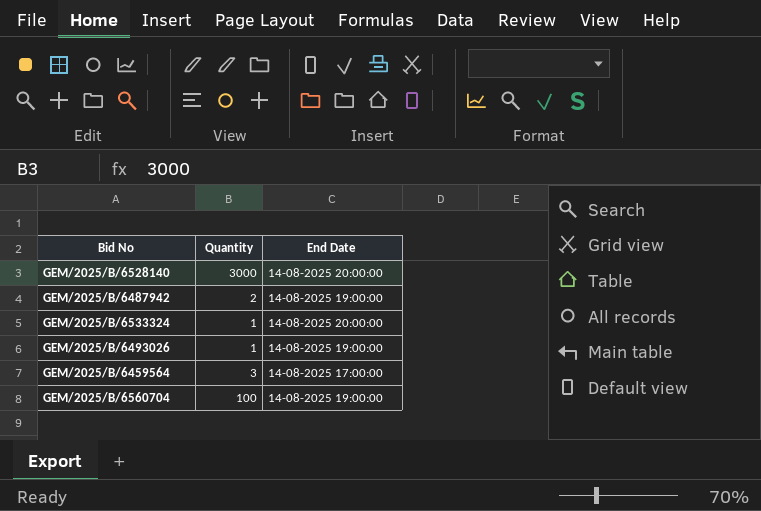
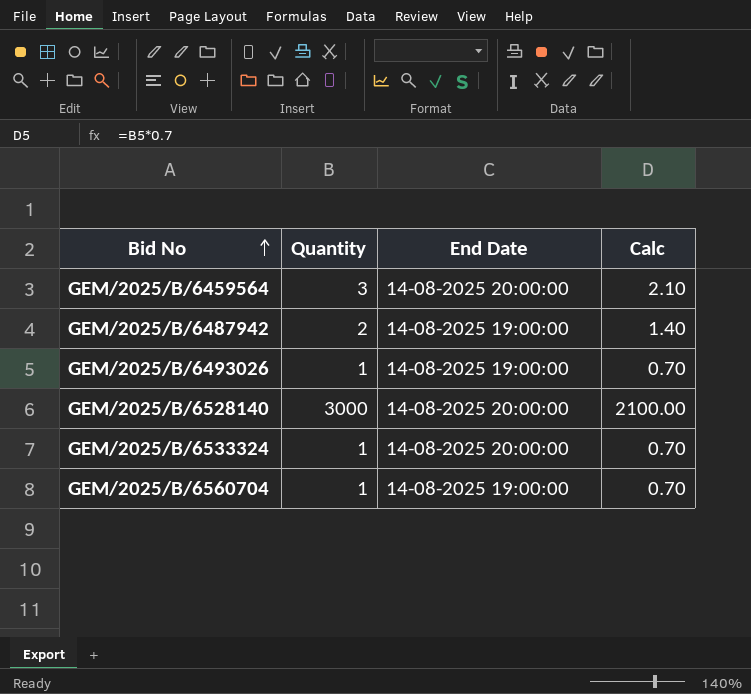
row order: none -> Bid No ascending
column Calc | formula: none -> [Quantity] * 0.7
GEM/2025/B/6459564 | End Date: 14-08-2025 17:00:00 -> 14-08-2025 20:00:00
GEM/2025/B/6560704 | Quantity: 100 -> 1

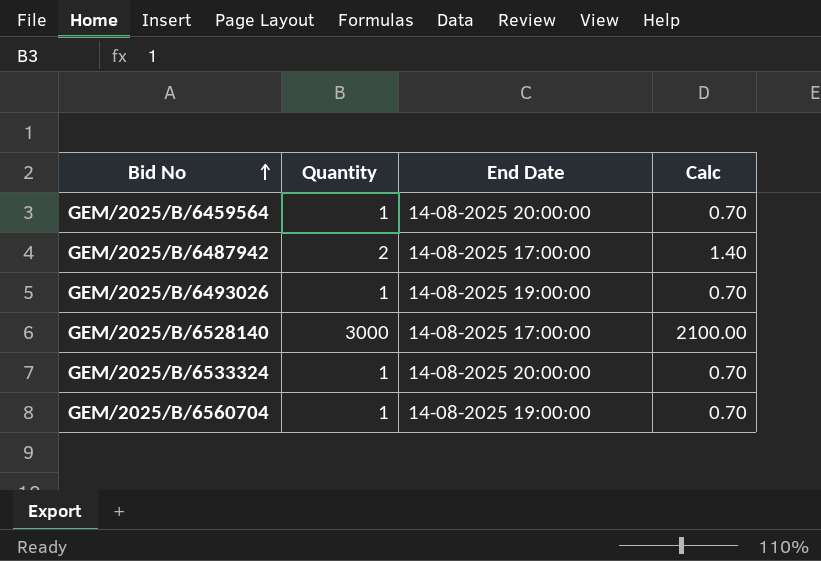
GEM/2025/B/6459564 | Quantity: 3 -> 1
GEM/2025/B/6459564 | Calc: 2.10 -> 0.70
GEM/2025/B/6487942 | End Date: 14-08-2025 19:00:00 -> 14-08-2025 17:00:00
GEM/2025/B/6528140 | End Date: 14-08-2025 20:00:00 -> 14-08-2025 17:00:00

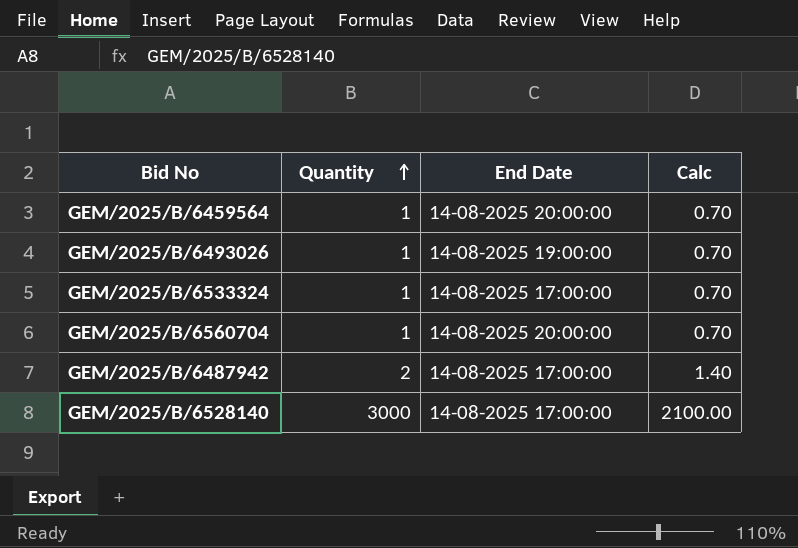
row order: Bid No ascending -> Quantity ascending
GEM/2025/B/6533324 | End Date: 14-08-2025 20:00:00 -> 14-08-2025 17:00:00
GEM/2025/B/6560704 | End Date: 14-08-2025 19:00:00 -> 14-08-2025 20:00:00

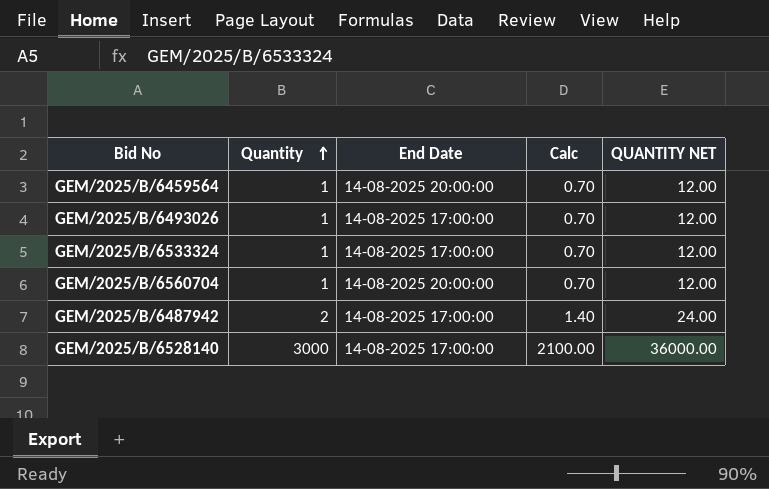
column QUANTITY NET | formula: none -> [Quantity] * 12
GEM/2025/B/6493026 | End Date: 14-08-2025 19:00:00 -> 14-08-2025 17:00:00

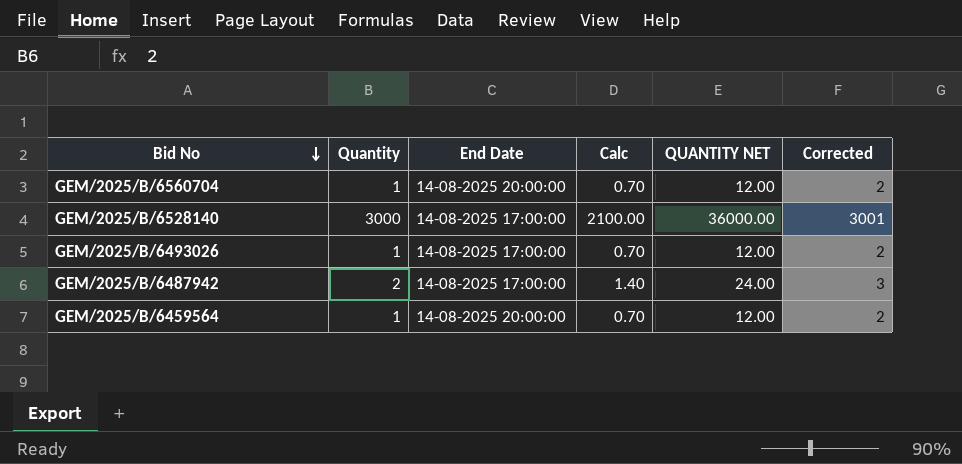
row order: Quantity ascending -> Bid No descending
column Corrected | formula: none -> [Quantity] + 1
row GEM/2025/B/6533324: 1 | 14-08-2025 17:00:00 | 0.70 | 12.00 -> none

